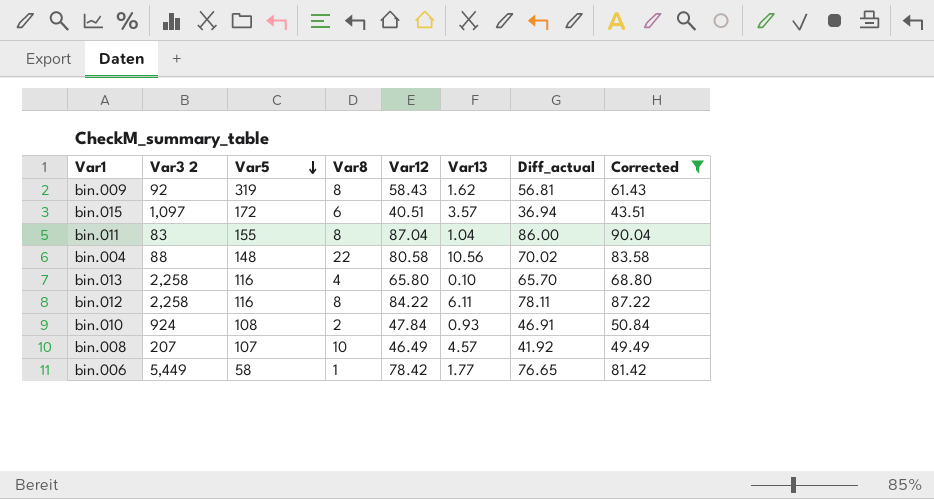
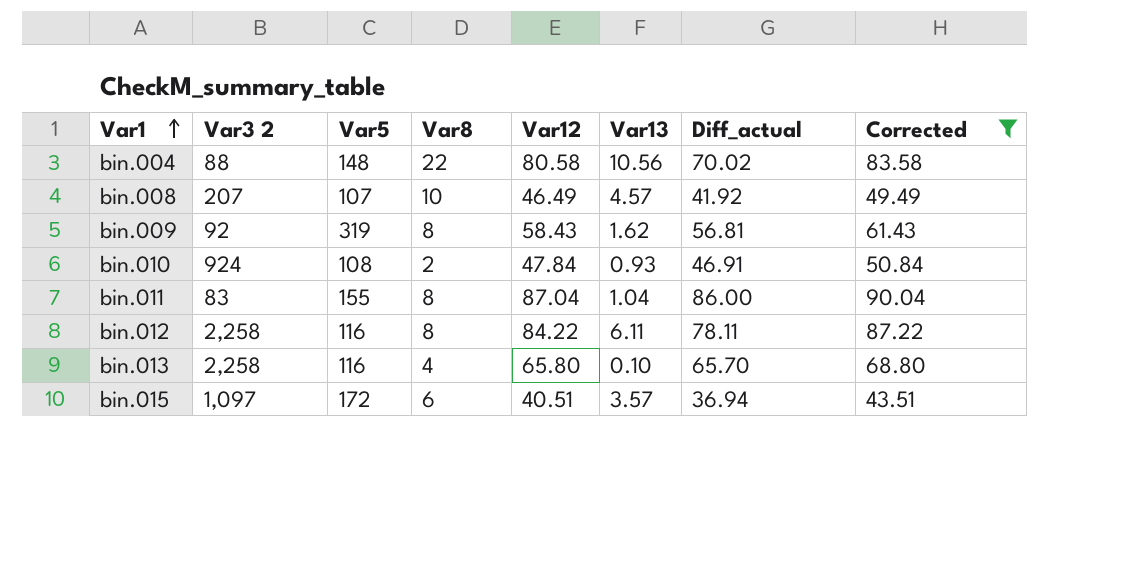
row order: Var5 descending -> Var1 ascending
row bin.006: 5,449 | 58 | 1 | 78.42 | 1.77 | 76.65 | 81.42 -> none

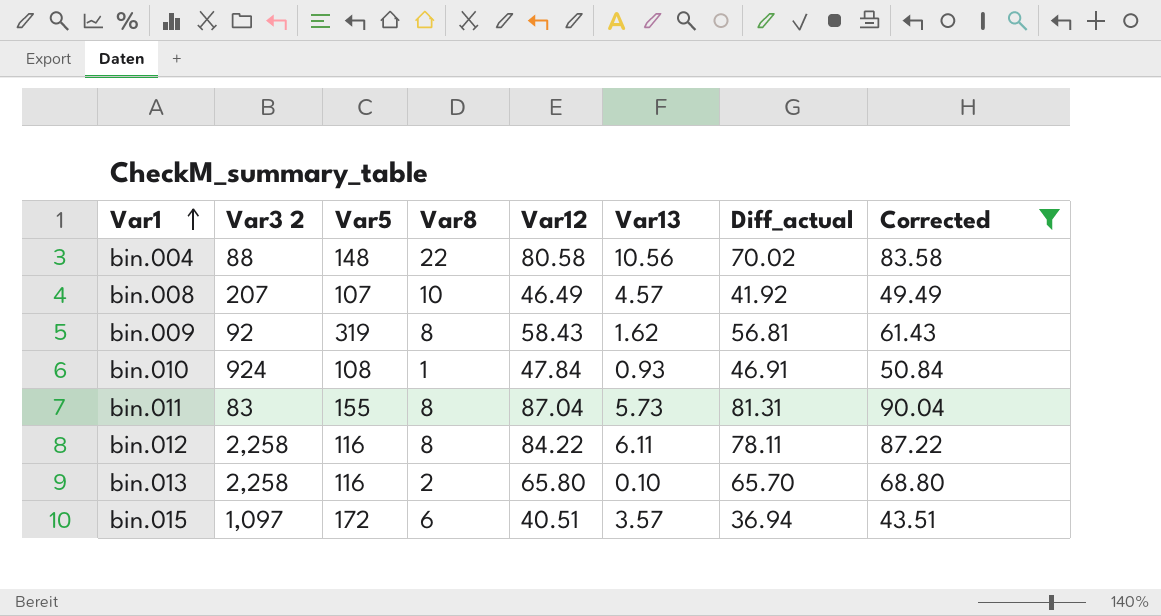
bin.010 | Var8: 2 -> 1
bin.011 | Var13: 1.04 -> 5.73
bin.011 | Diff_actual: 86.00 -> 81.31
bin.013 | Var8: 4 -> 2

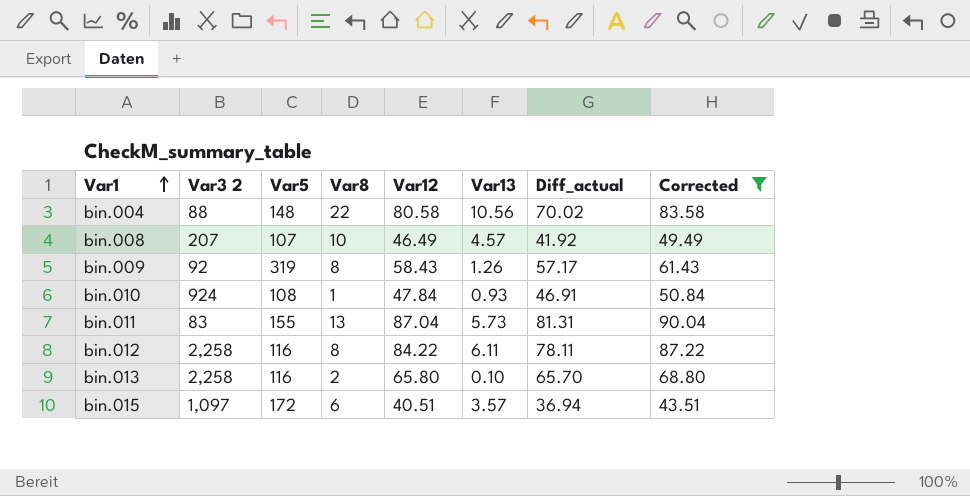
bin.009 | Var13: 1.62 -> 1.26
bin.009 | Diff_actual: 56.81 -> 57.17
bin.011 | Var8: 8 -> 13

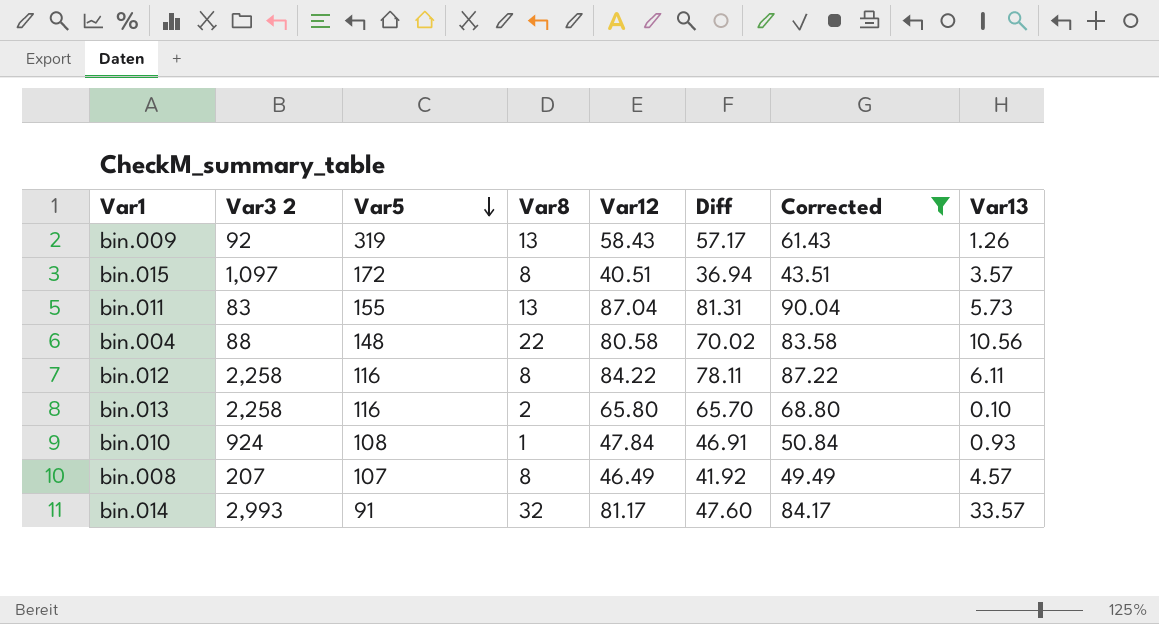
row order: Var1 ascending -> Var5 descending
column name: Diff_actual -> Diff
column Var13 | position: 6 -> 8
bin.009 | Var8: 8 -> 13
bin.015 | Var8: 6 -> 8
bin.008 | Var8: 10 -> 8
row bin.014: none -> 2,993 | 91 | 32 | 81.17 | 47.60 | 84.17 | 33.57

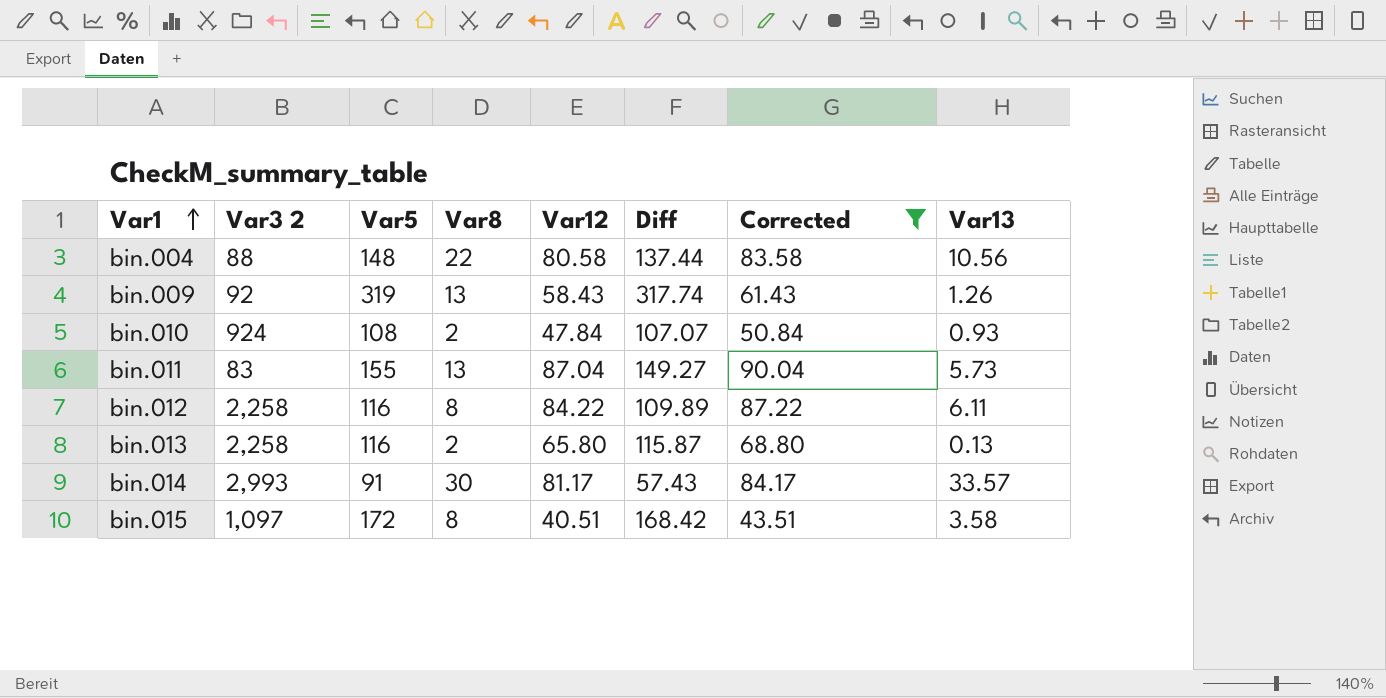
row order: Var5 descending -> Var1 ascending
column Diff | formula: [Var12] - [Var13] -> [Var5] - [Var13]
row bin.008: 207 | 107 | 8 | 46.49 | 41.92 | 49.49 | 4.57 -> none
bin.010 | Var8: 1 -> 2
bin.013 | Var13: 0.10 -> 0.13
bin.014 | Var8: 32 -> 30
bin.015 | Var13: 3.57 -> 3.58

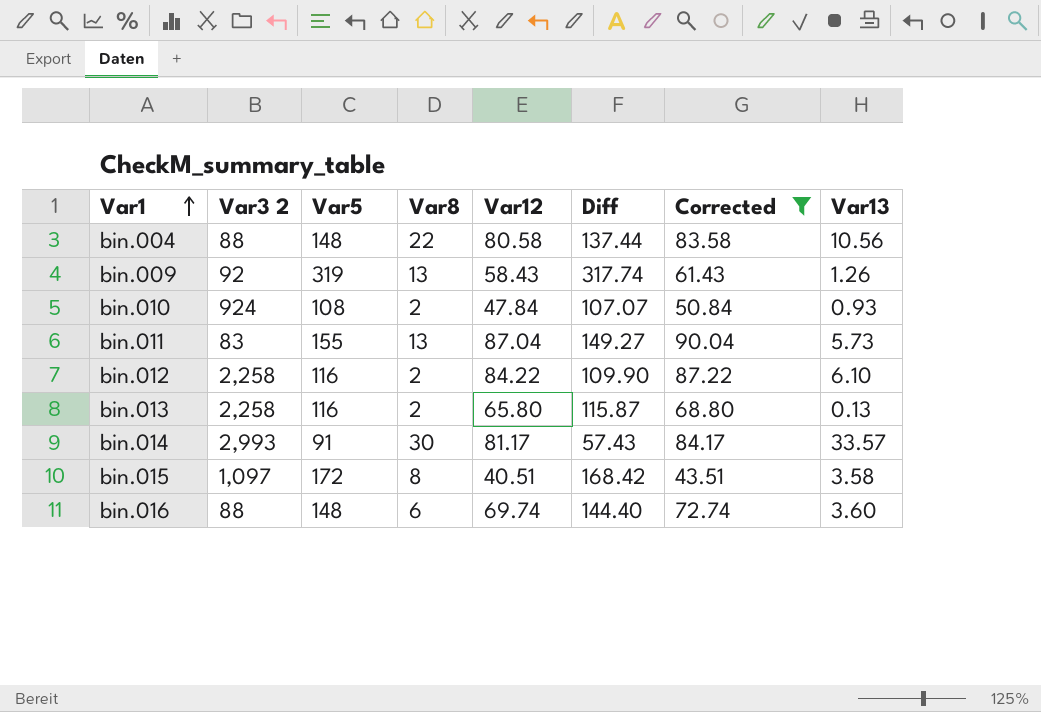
bin.012 | Var8: 8 -> 2
bin.012 | Diff: 109.89 -> 109.90
bin.012 | Var13: 6.11 -> 6.10
row bin.016: none -> 88 | 148 | 6 | 69.74 | 144.40 | 72.74 | 3.60

